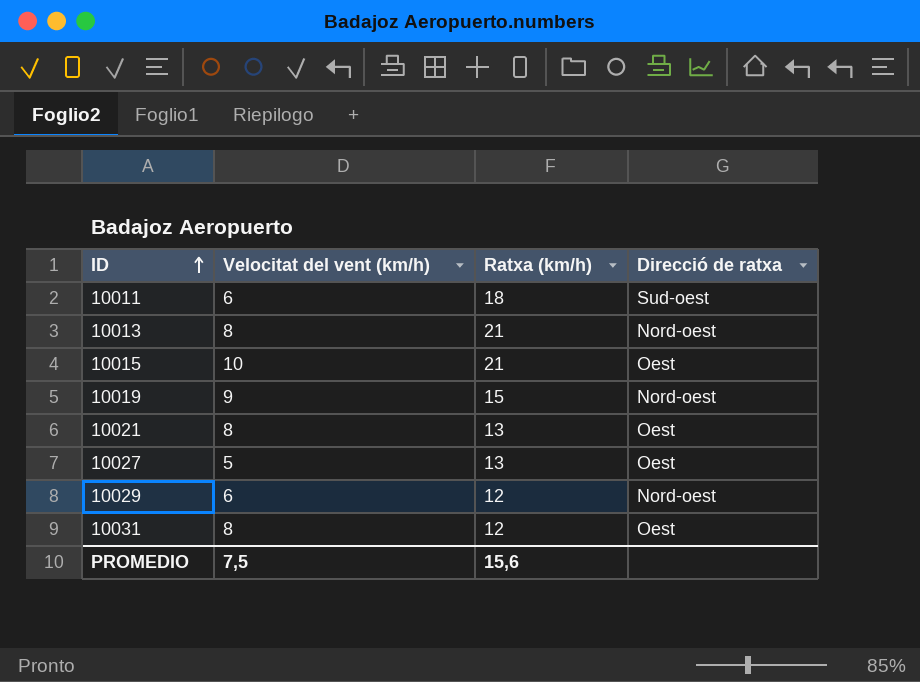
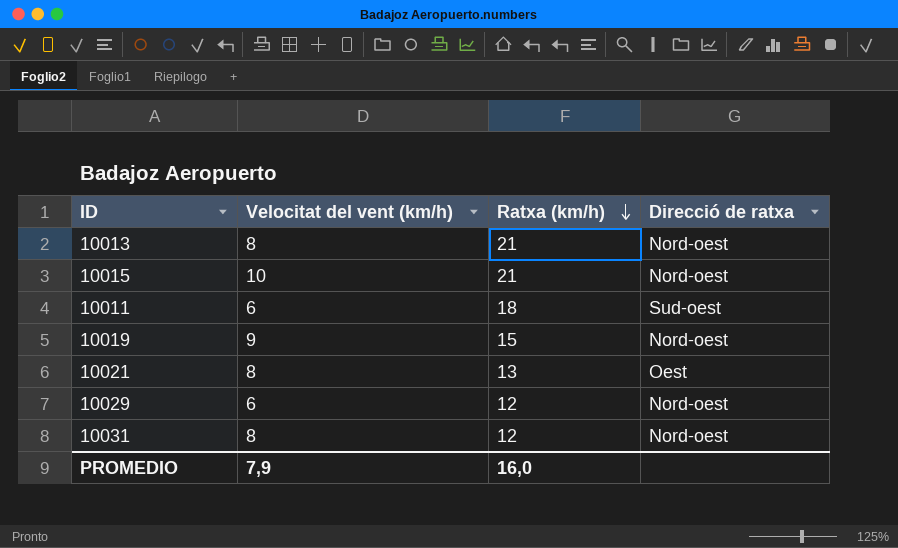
row order: ID ascending -> Ratxa (km/h) descending
row 10027: 5 | 13 | Oest -> none
10015 | Direcció de ratxa: Oest -> Nord-oest
10031 | Direcció de ratxa: Oest -> Nord-oest
PROMEDIO | Velocitat del vent (km/h): 7,5 -> 7,9
PROMEDIO | Ratxa (km/h): 15,6 -> 16,0

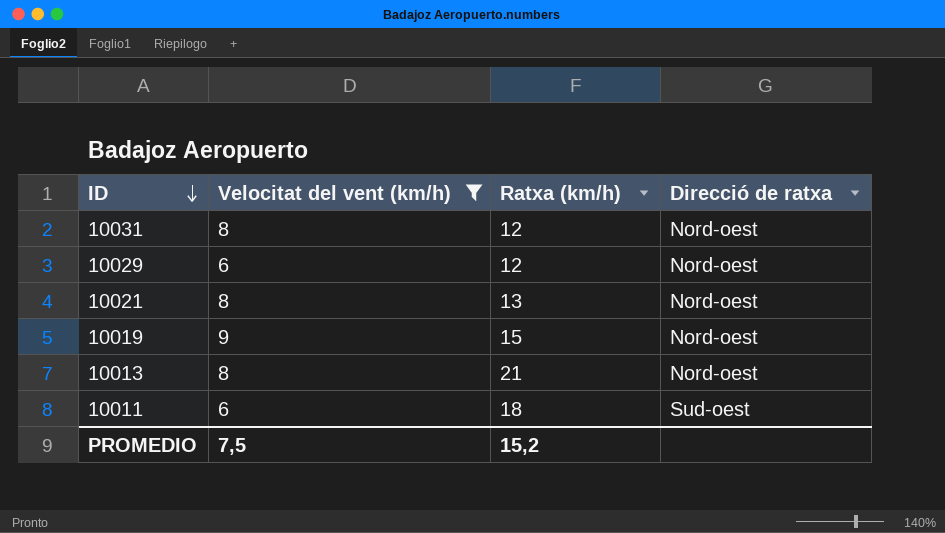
filter: none -> Velocitat del vent (km/h) != 10
row order: Ratxa (km/h) descending -> ID descending
10021 | Direcció de ratxa: Oest -> Nord-oest
PROMEDIO | Velocitat del vent (km/h): 7,9 -> 7,5
PROMEDIO | Ratxa (km/h): 16,0 -> 15,2

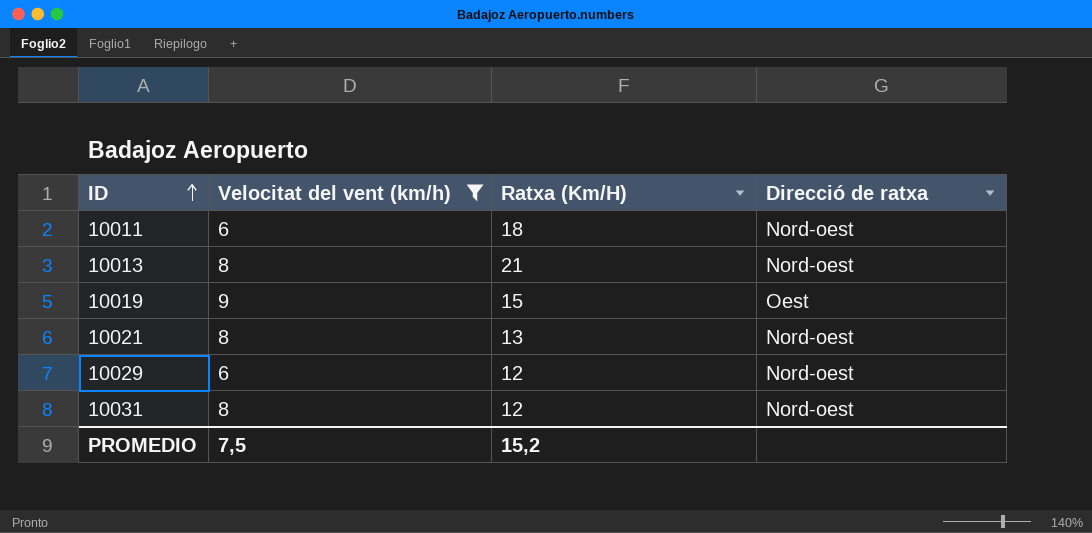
row order: ID descending -> ID ascending
column name: Ratxa (km/h) -> Ratxa (Km/H)
10011 | Direcció de ratxa: Sud-oest -> Nord-oest
10019 | Direcció de ratxa: Nord-oest -> Oest

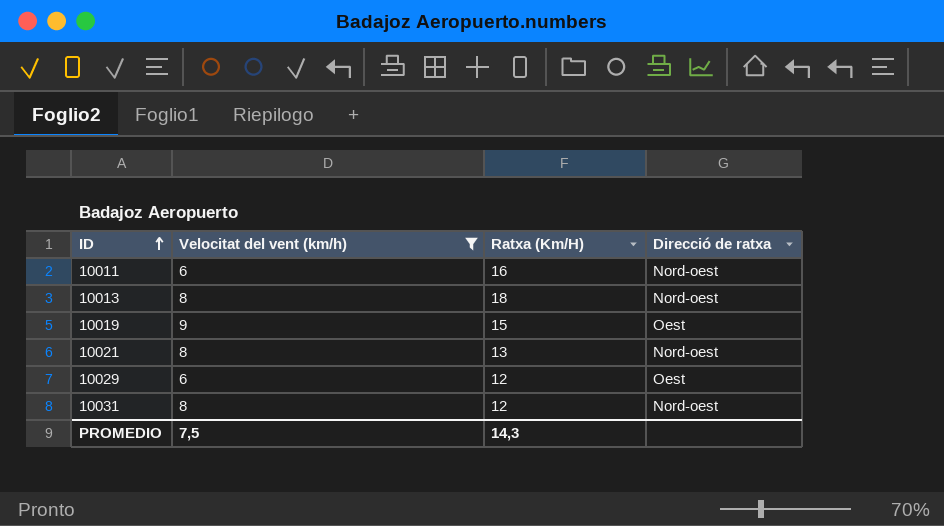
10011 | Ratxa (Km/H): 18 -> 16
10013 | Ratxa (Km/H): 21 -> 18
10029 | Direcció de ratxa: Nord-oest -> Oest
PROMEDIO | Ratxa (Km/H): 15,2 -> 14,3

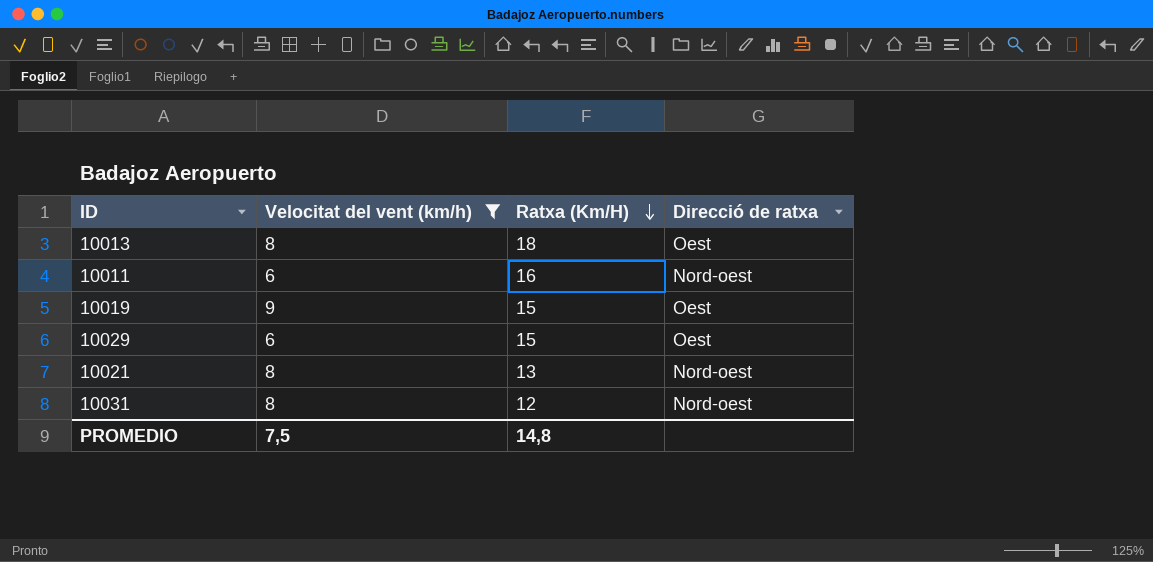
row order: ID ascending -> Ratxa (Km/H) descending
10013 | Direcció de ratxa: Nord-oest -> Oest
10029 | Ratxa (Km/H): 12 -> 15
PROMEDIO | Ratxa (Km/H): 14,3 -> 14,8

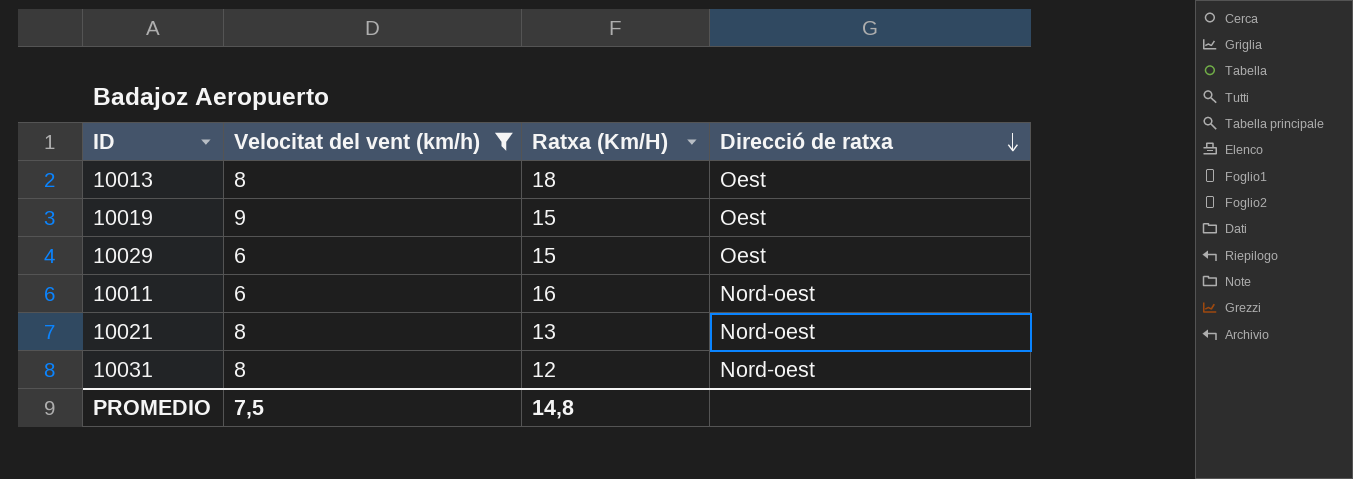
row order: Ratxa (Km/H) descending -> Direcció de ratxa descending

